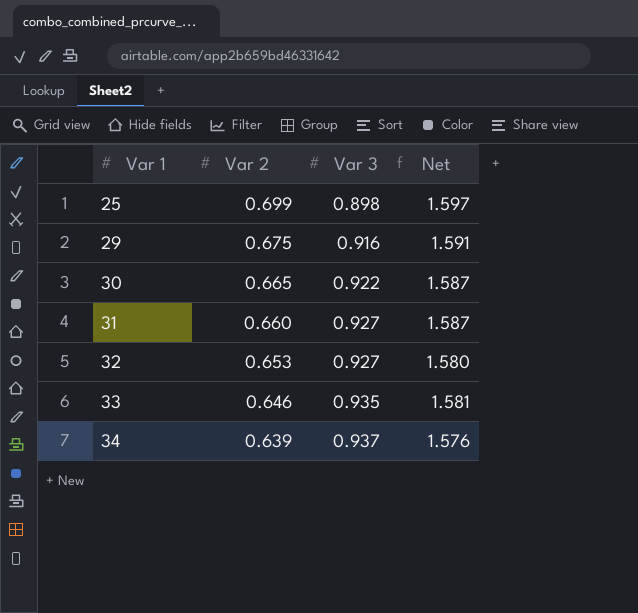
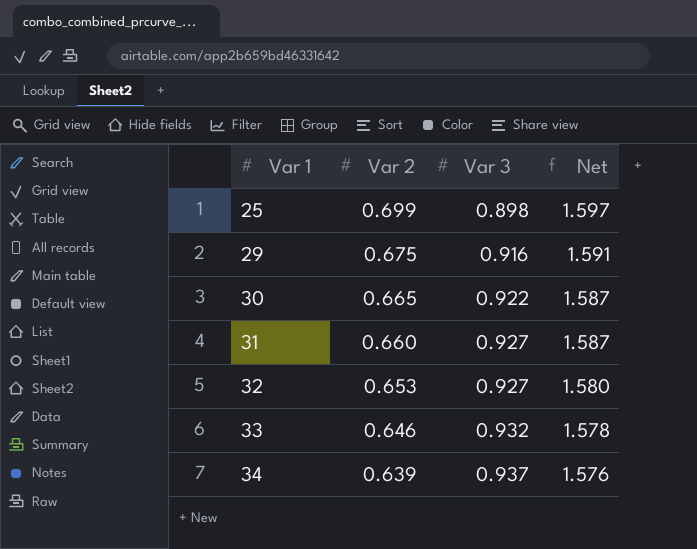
33 | Var 3: 0.935 -> 0.932
33 | Net: 1.581 -> 1.578

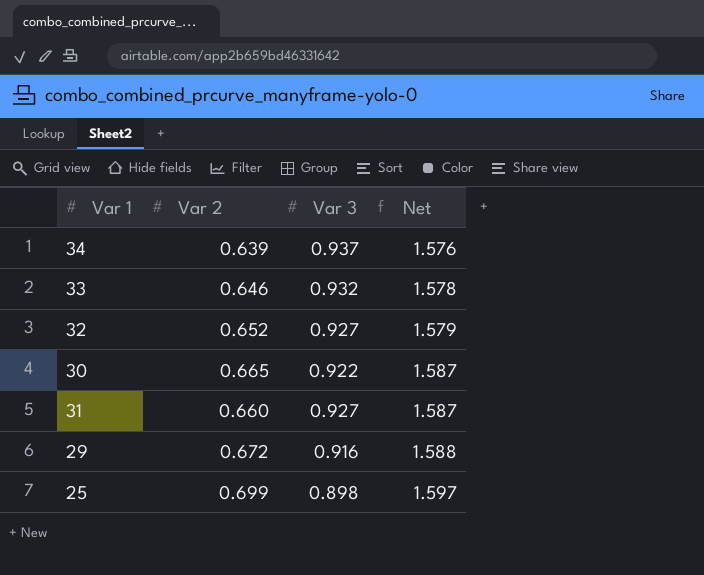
row order: Var 1 ascending -> Net ascending
32 | Var 2: 0.653 -> 0.652
32 | Net: 1.580 -> 1.579
29 | Var 2: 0.675 -> 0.672
29 | Net: 1.591 -> 1.588

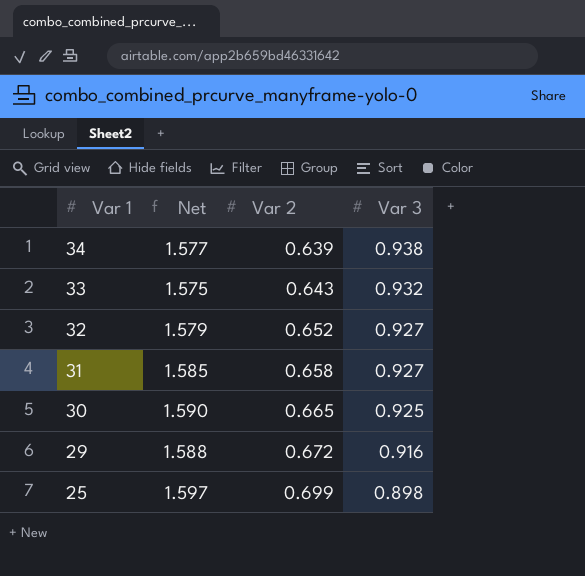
row order: Net ascending -> Var 1 descending
column Net | position: 4 -> 2
34 | Net: 1.576 -> 1.577
34 | Var 3: 0.937 -> 0.938
33 | Net: 1.578 -> 1.575
33 | Var 2: 0.646 -> 0.643
31 | Net: 1.587 -> 1.585
31 | Var 2: 0.660 -> 0.658
30 | Net: 1.587 -> 1.590
30 | Var 3: 0.922 -> 0.925

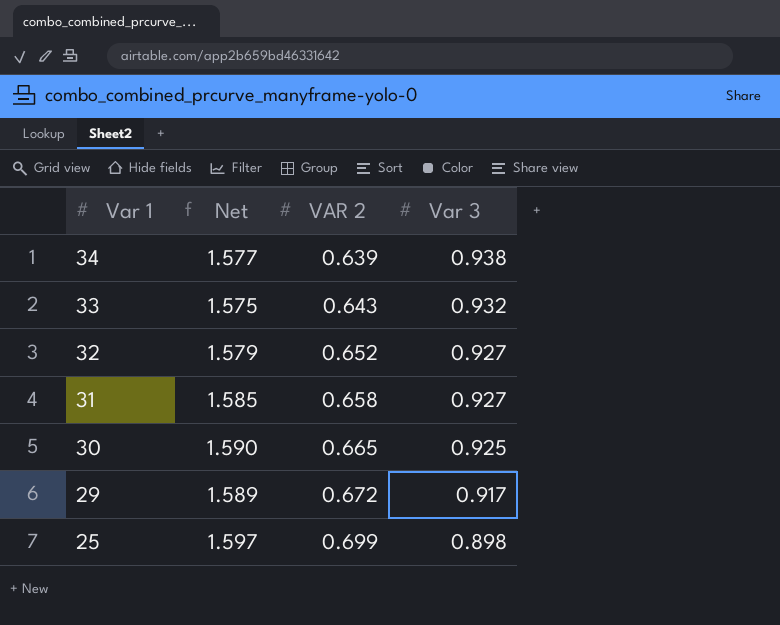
column name: Var 2 -> VAR 2
29 | Net: 1.588 -> 1.589
29 | Var 3: 0.916 -> 0.917

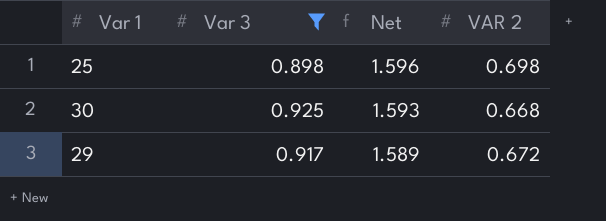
filter: none -> Var 3 <= 0.925
row order: Var 1 descending -> Net descending
column Var 3 | position: 4 -> 2
25 | Net: 1.597 -> 1.596
25 | VAR 2: 0.699 -> 0.698
30 | Net: 1.590 -> 1.593
30 | VAR 2: 0.665 -> 0.668

